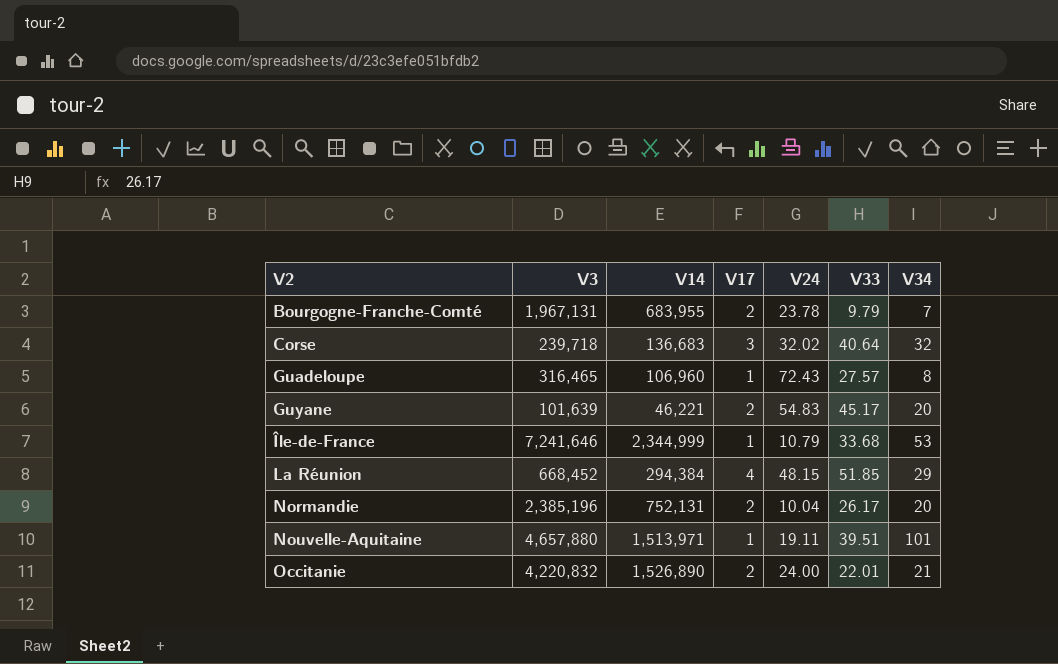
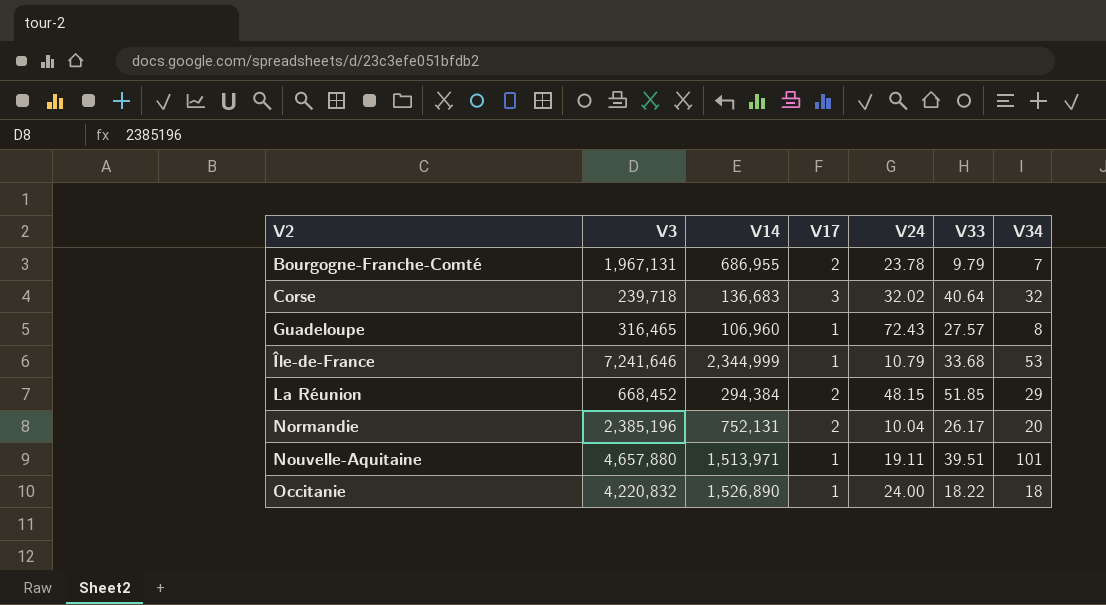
row Guyane: 101,639 | 46,221 | 2 | 54.83 | 45.17 | 20 -> none
Bourgogne-Franche-Comté | V14: 683,955 -> 686,955
La Réunion | V17: 4 -> 2
Occitanie | V17: 2 -> 1
Occitanie | V33: 22.01 -> 18.22
Occitanie | V34: 21 -> 18

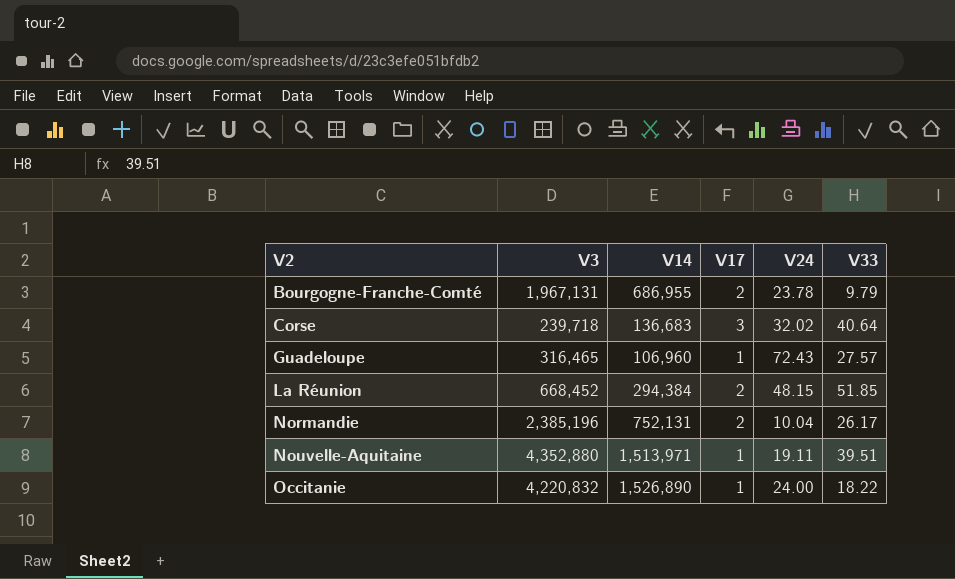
column V34 | position: 7 -> none
row Île-de-France: 7,241,646 | 2,344,999 | 1 | 10.79 | 33.68 | 53 -> none
Nouvelle-Aquitaine | V3: 4,657,880 -> 4,352,880

